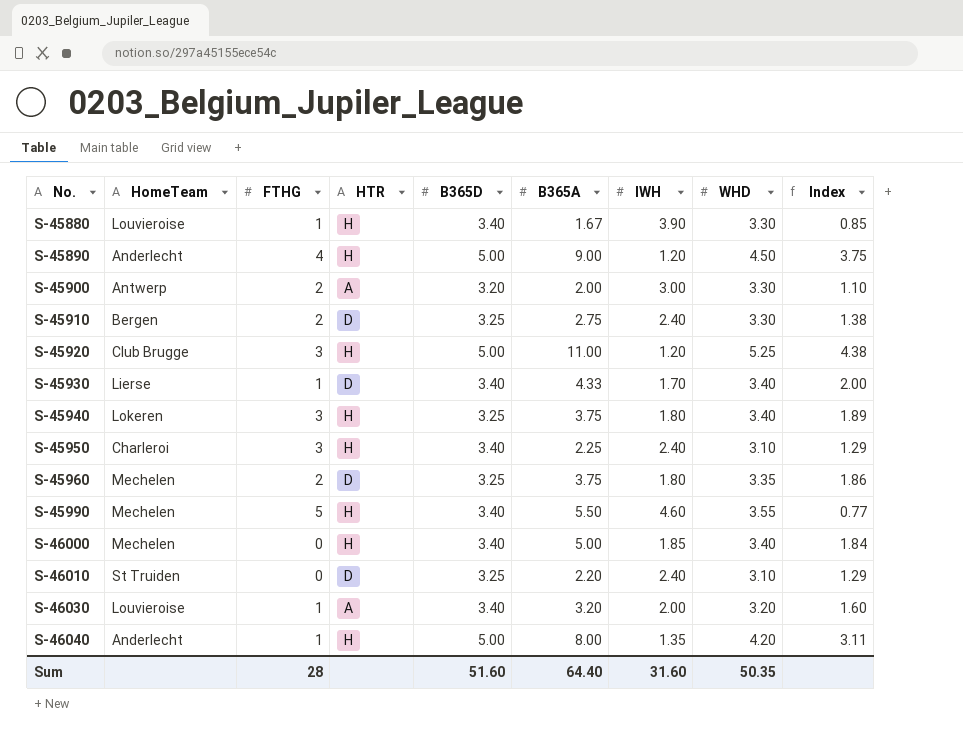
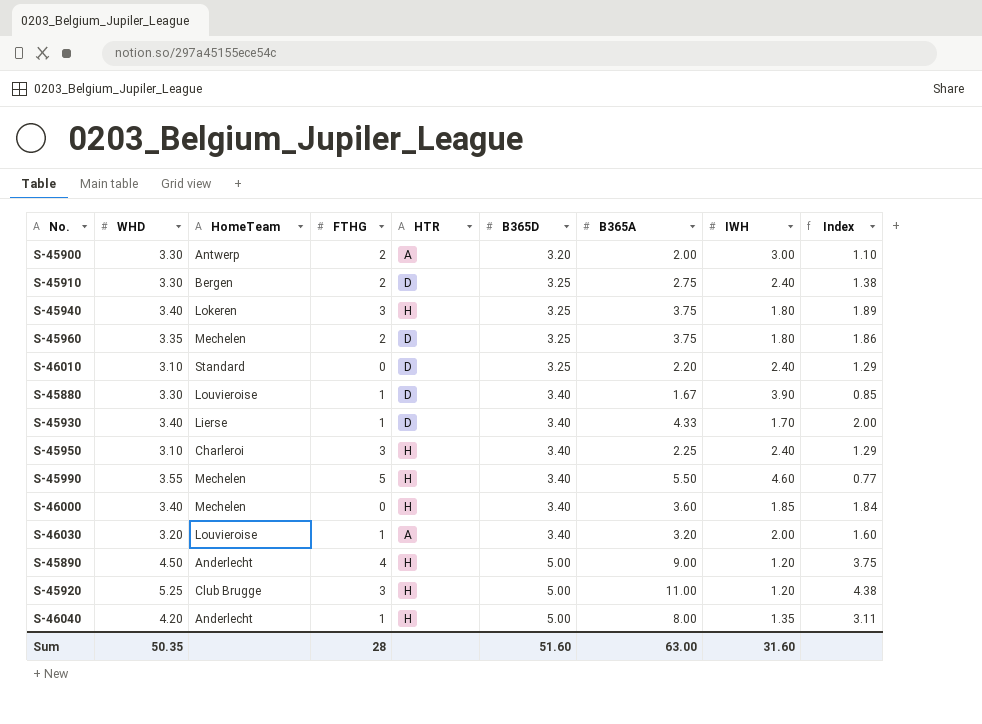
row order: No. ascending -> B365D ascending
column WHD | position: 8 -> 2
S-46010 | HomeTeam: St Truiden -> Standard
S-45880 | HTR: H -> D
S-46000 | B365A: 5.00 -> 3.60
Sum | B365A: 64.40 -> 63.00

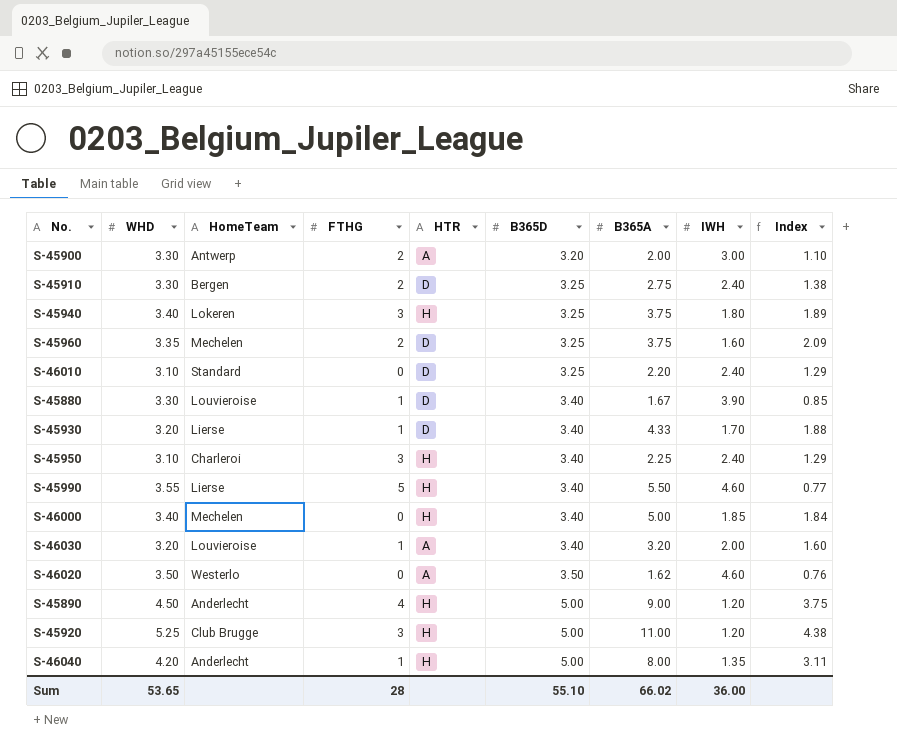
S-45960 | IWH: 1.80 -> 1.60
S-45960 | Index: 1.86 -> 2.09
S-45930 | WHD: 3.40 -> 3.20
S-45930 | Index: 2.00 -> 1.88
S-45990 | HomeTeam: Mechelen -> Lierse
S-46000 | B365A: 3.60 -> 5.00
row S-46020: none -> 3.50 | Westerlo | 0 | A | 3.50 | 1.62 | 4.60 | 0.76
Sum | WHD: 50.35 -> 53.65
Sum | B365D: 51.60 -> 55.10
Sum | B365A: 63.00 -> 66.02
Sum | IWH: 31.60 -> 36.00

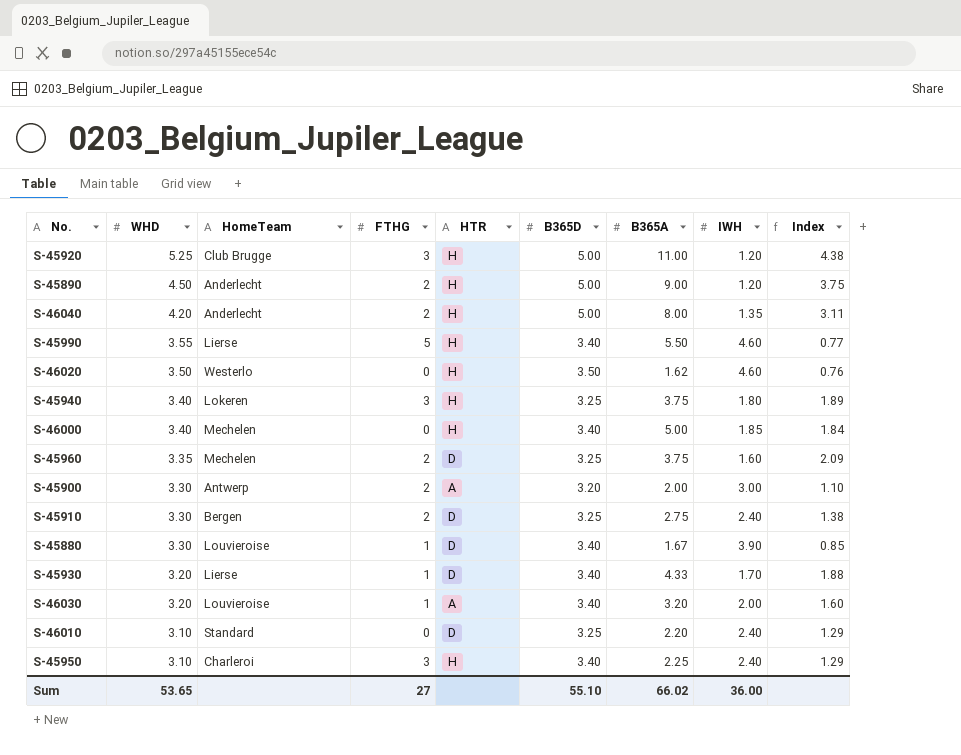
row order: B365D ascending -> WHD descending
S-45890 | FTHG: 4 -> 2
S-46040 | FTHG: 1 -> 2
S-46020 | HTR: A -> H
Sum | FTHG: 28 -> 27

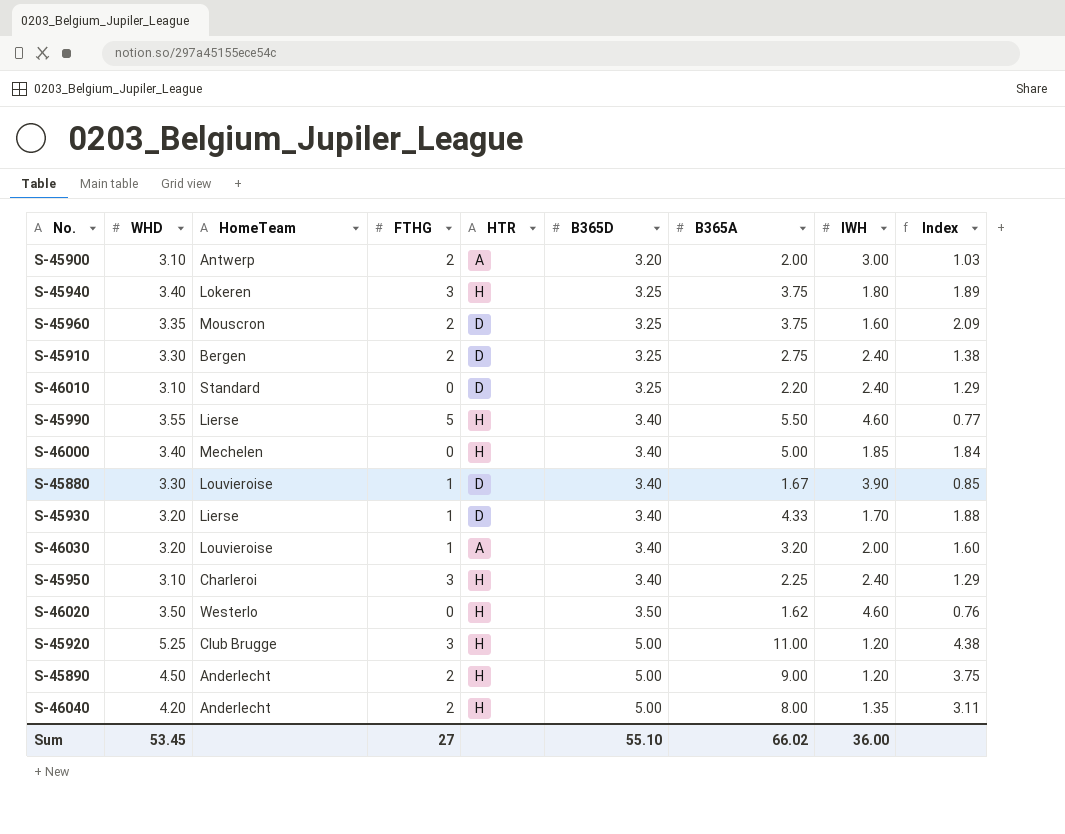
row order: WHD descending -> B365D ascending
S-45900 | WHD: 3.30 -> 3.10
S-45900 | Index: 1.10 -> 1.03
S-45960 | HomeTeam: Mechelen -> Mouscron
Sum | WHD: 53.65 -> 53.45

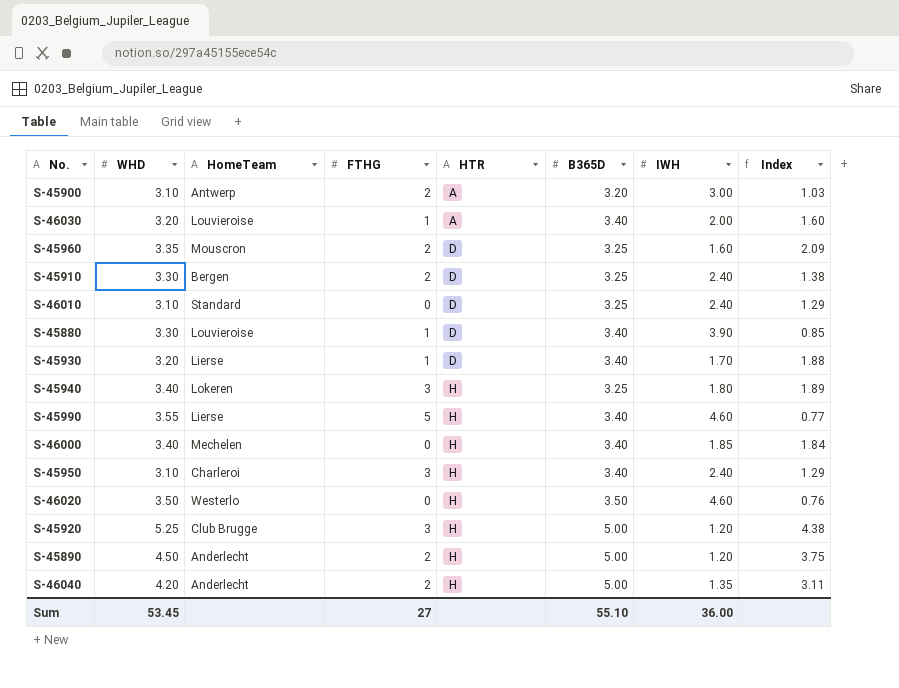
row order: B365D ascending -> HTR ascending
column B365A | position: 7 -> none

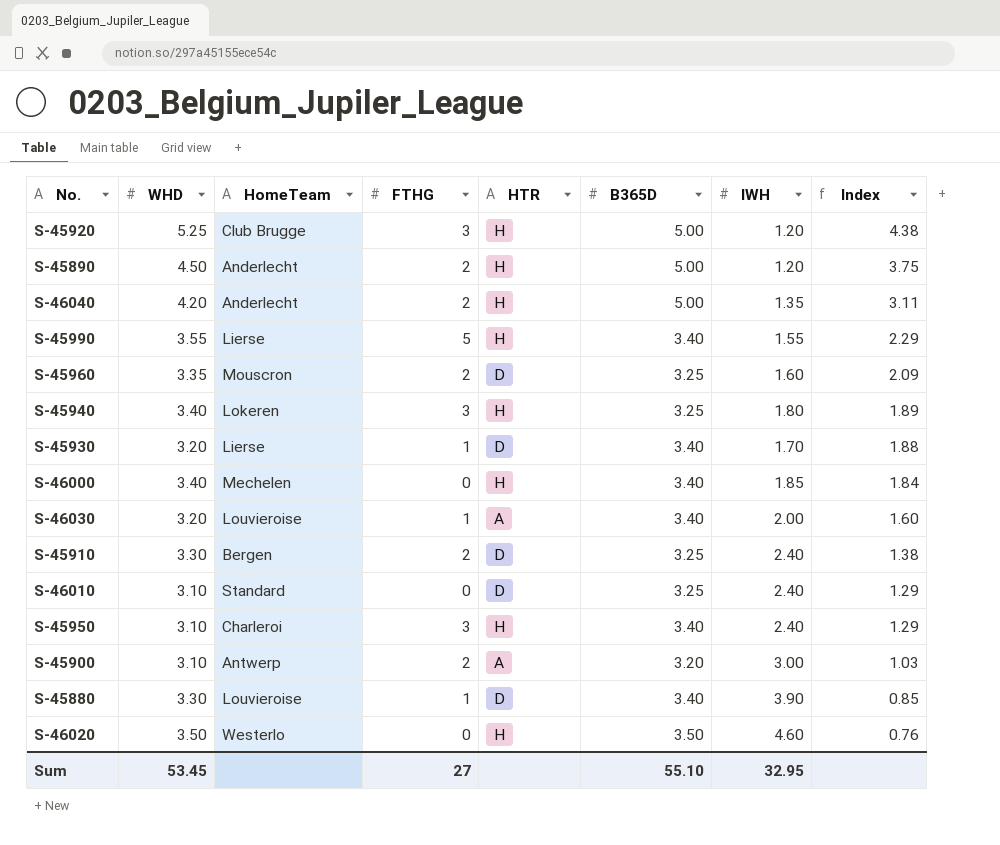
row order: HTR ascending -> Index descending
S-45990 | IWH: 4.60 -> 1.55
S-45990 | Index: 0.77 -> 2.29
Sum | IWH: 36.00 -> 32.95

